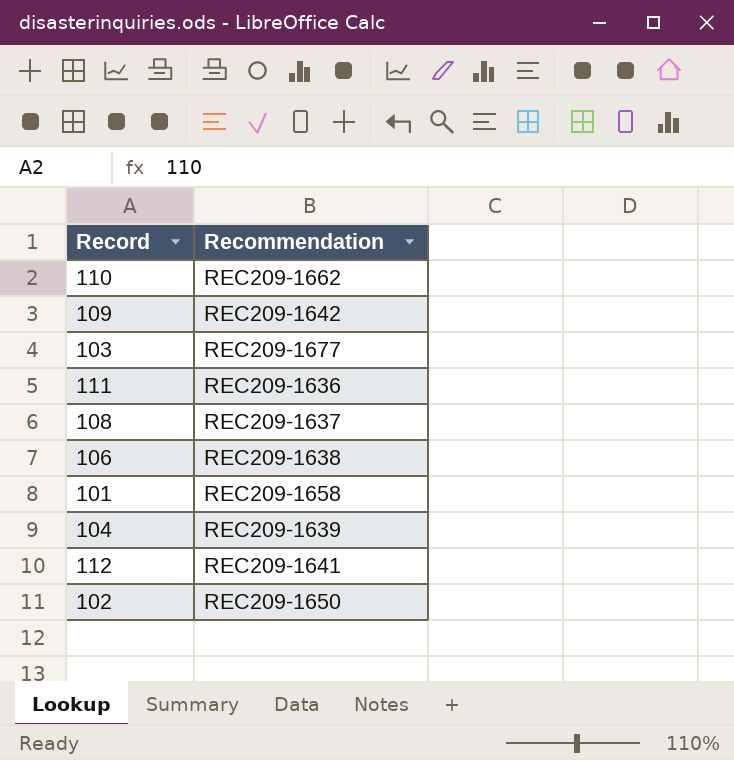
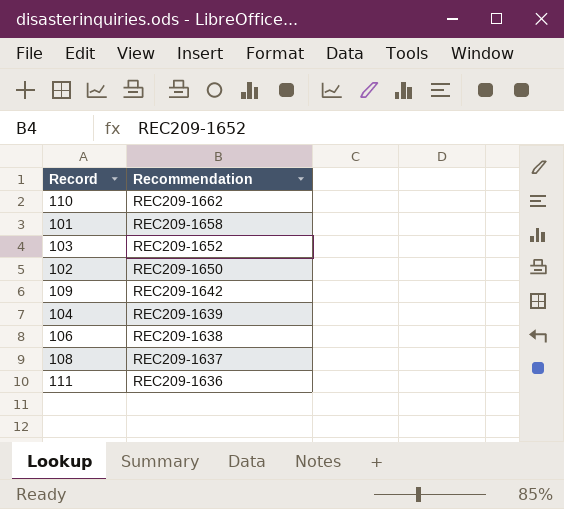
row order: none -> Recommendation descending
row 112: REC209-1641 -> none
103 | Recommendation: REC209-1677 -> REC209-1652

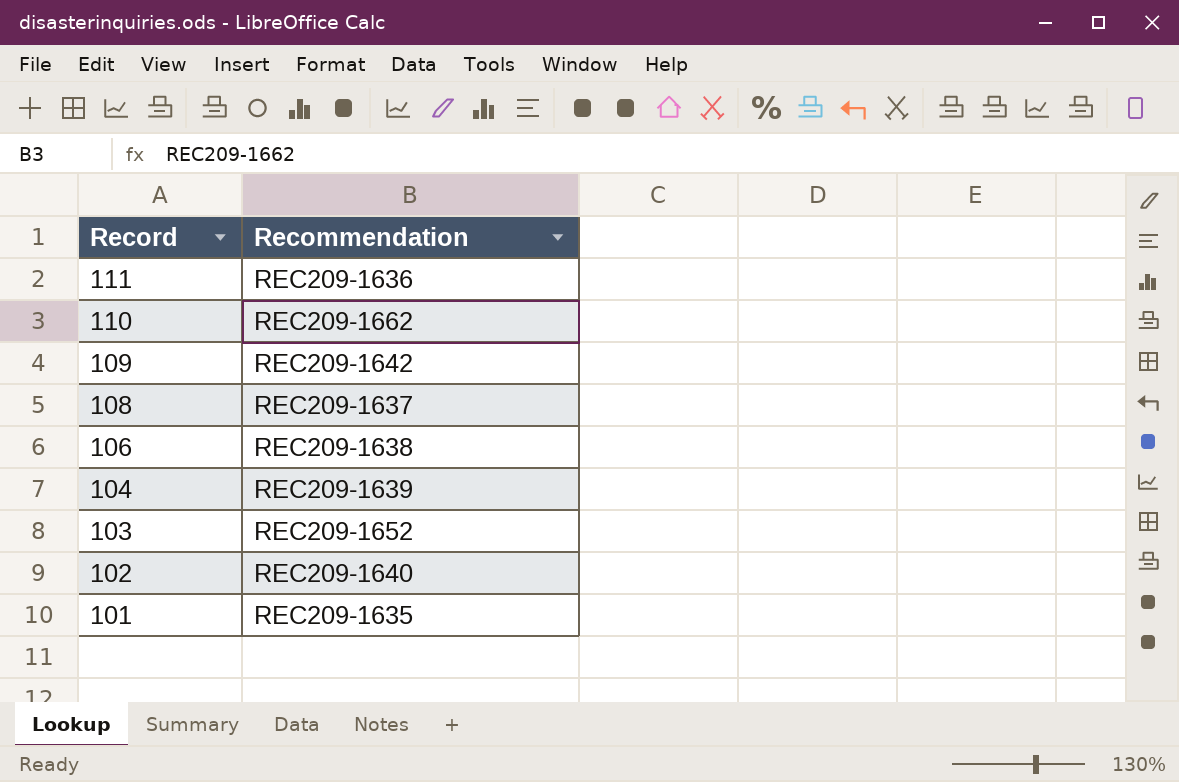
row order: Recommendation descending -> Record descending
102 | Recommendation: REC209-1650 -> REC209-1640
101 | Recommendation: REC209-1658 -> REC209-1635

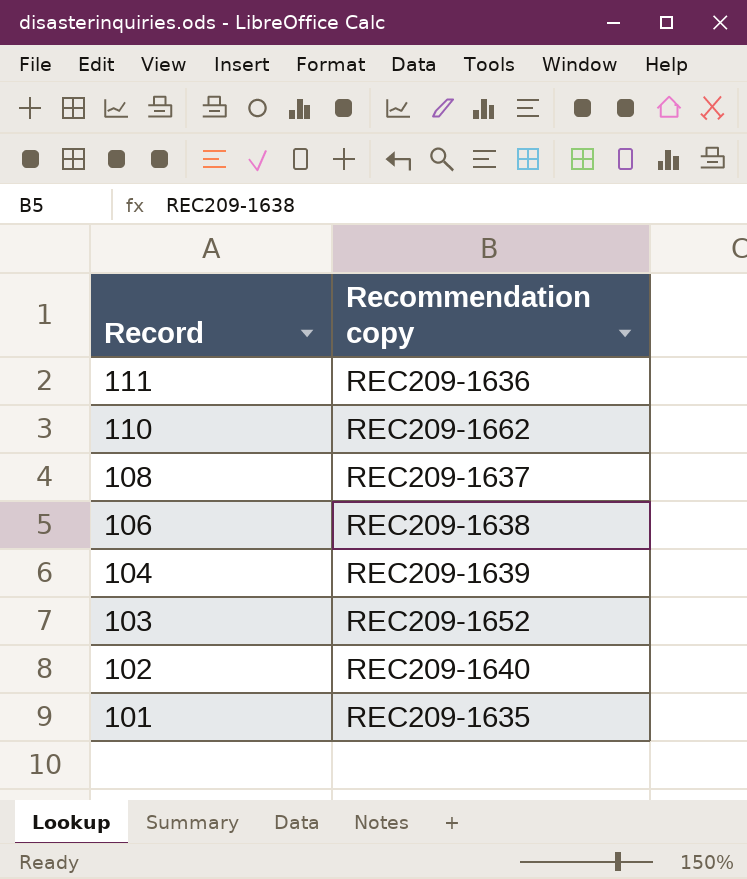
column name: Recommendation -> Recommendation copy
row 109: REC209-1642 -> none

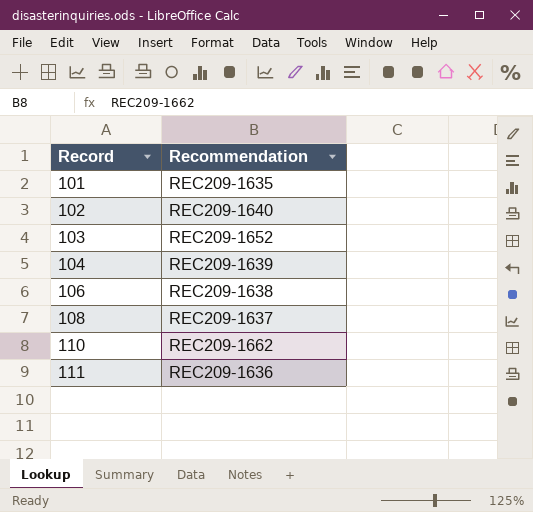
row order: Record descending -> Record ascending
column name: Recommendation copy -> Recommendation

